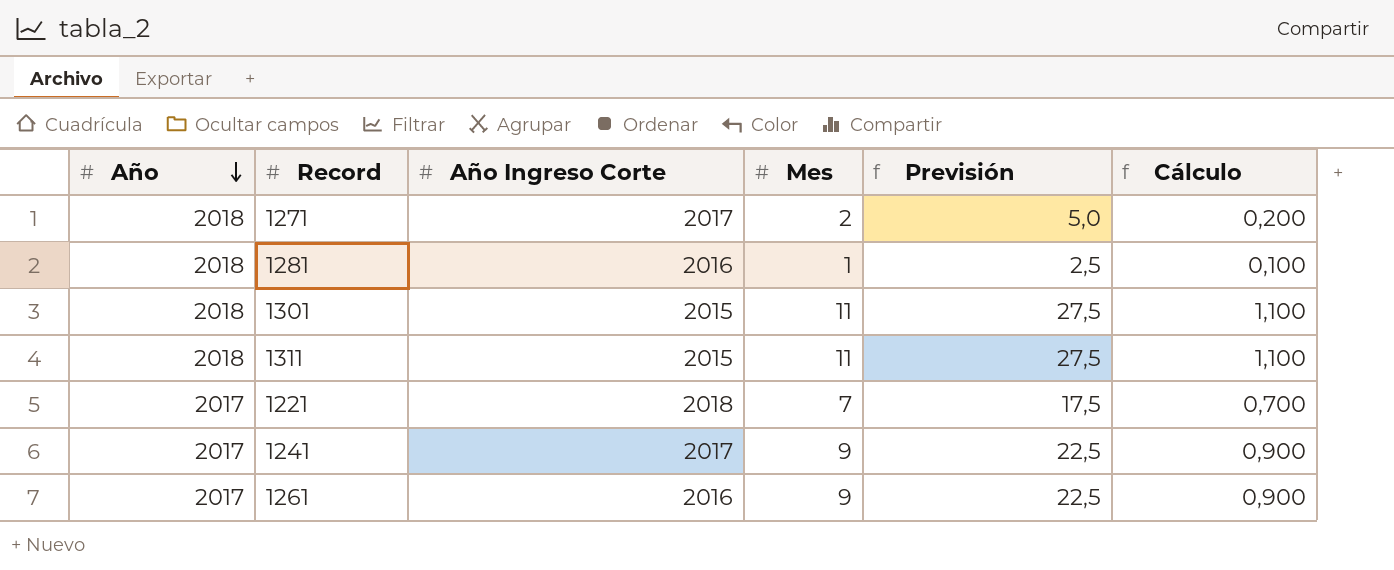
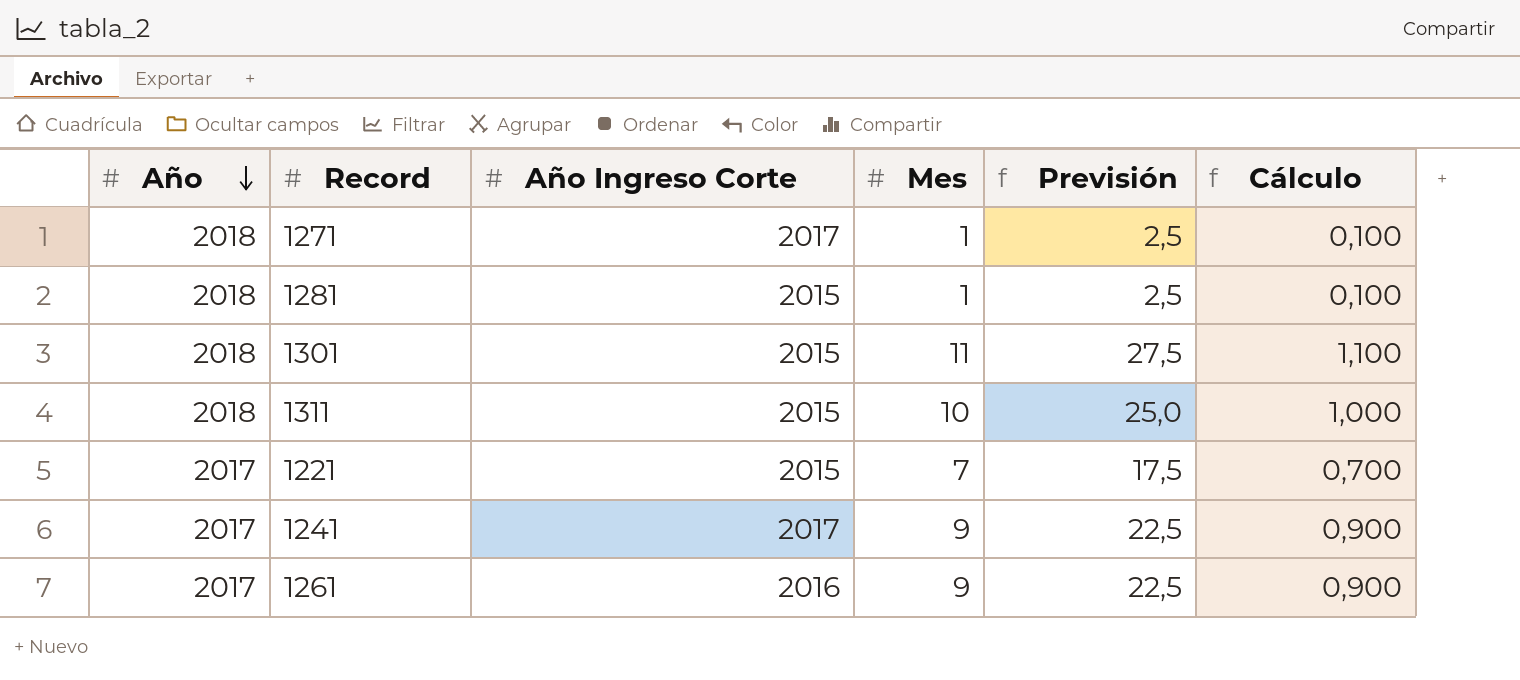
1271 | Mes: 2 -> 1
1271 | Previsión: 5,0 -> 2,5
1271 | Cálculo: 0,200 -> 0,100
1281 | Año Ingreso Corte: 2016 -> 2015
1311 | Mes: 11 -> 10
1311 | Previsión: 27,5 -> 25,0
1311 | Cálculo: 1,100 -> 1,000
1221 | Año Ingreso Corte: 2018 -> 2015

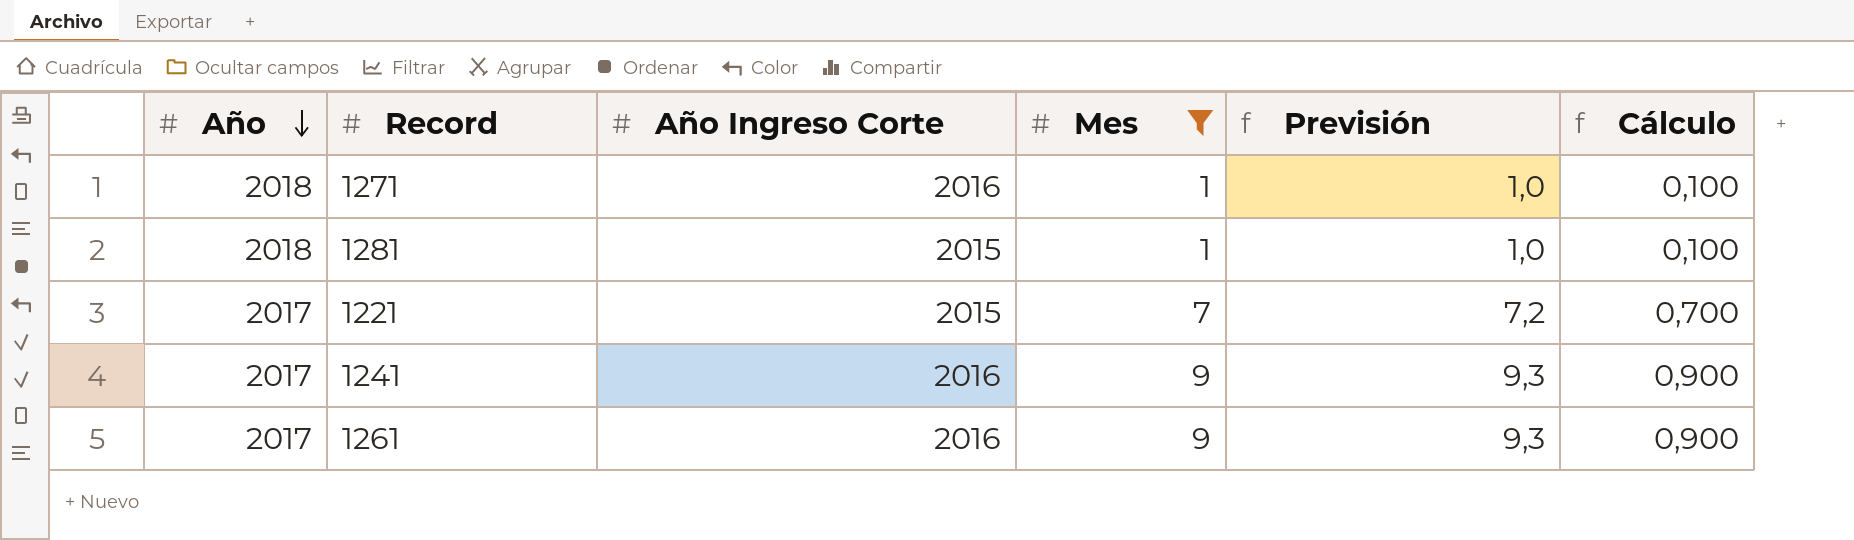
filter: none -> Mes <= 9
column Previsión | formula: [Mes] * 2,5 -> [Mes] * 1,03
1271 | Año Ingreso Corte: 2017 -> 2016
1241 | Año Ingreso Corte: 2017 -> 2016

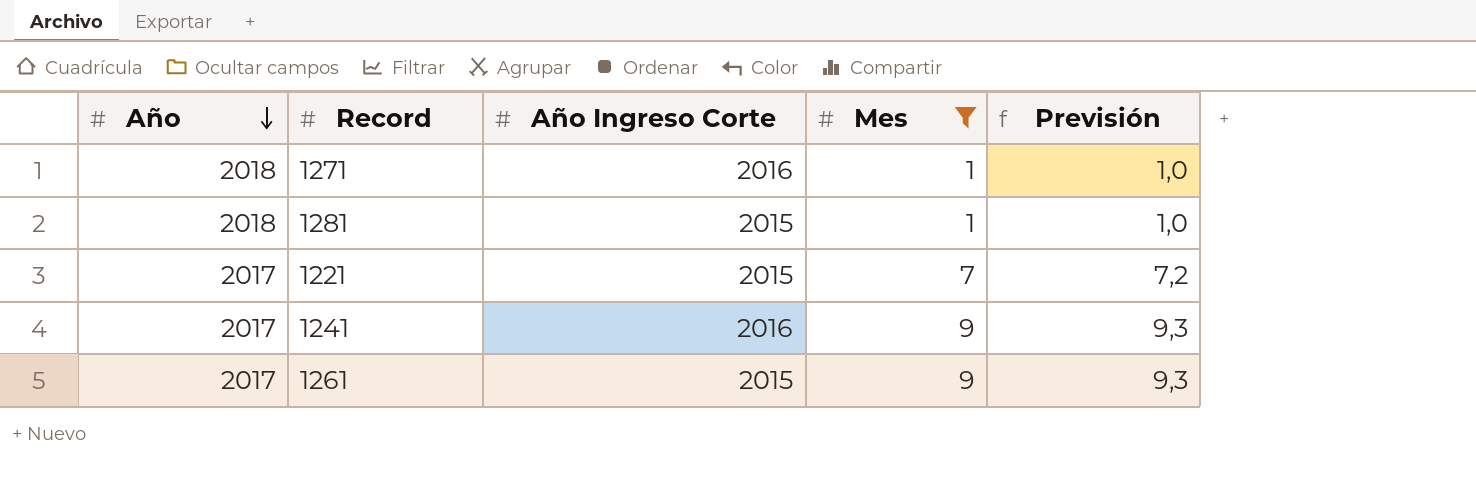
column Cálculo | formula: [Mes] * 0,1 -> none
1261 | Año Ingreso Corte: 2016 -> 2015

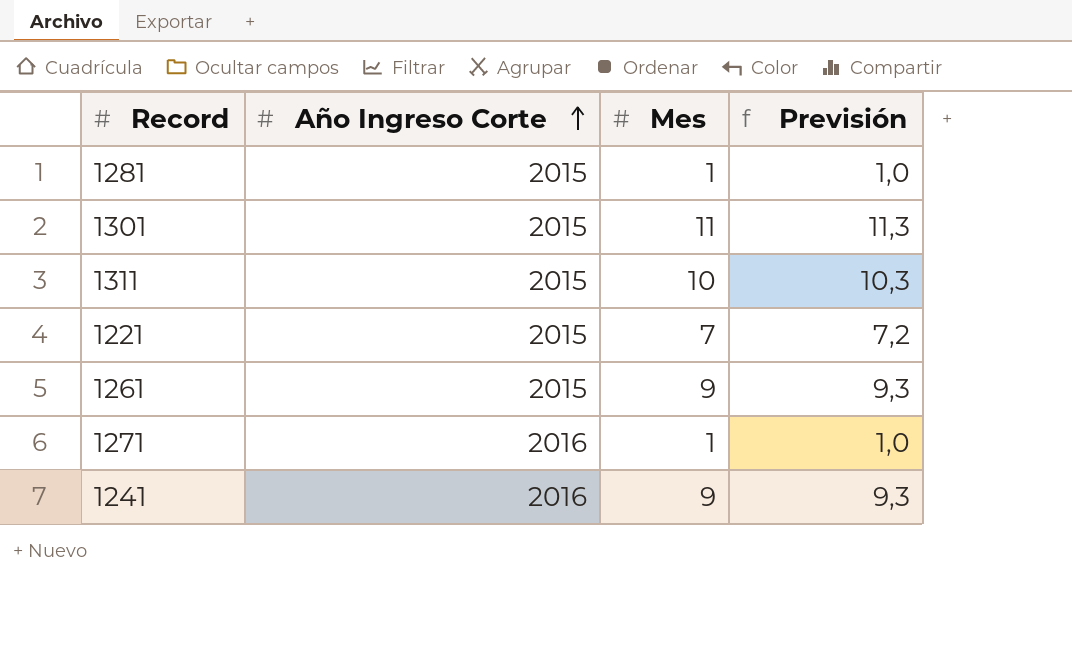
filter: Mes <= 9 -> none
row order: Año descending -> Año Ingreso Corte ascending
column Año | position: 1 -> none

